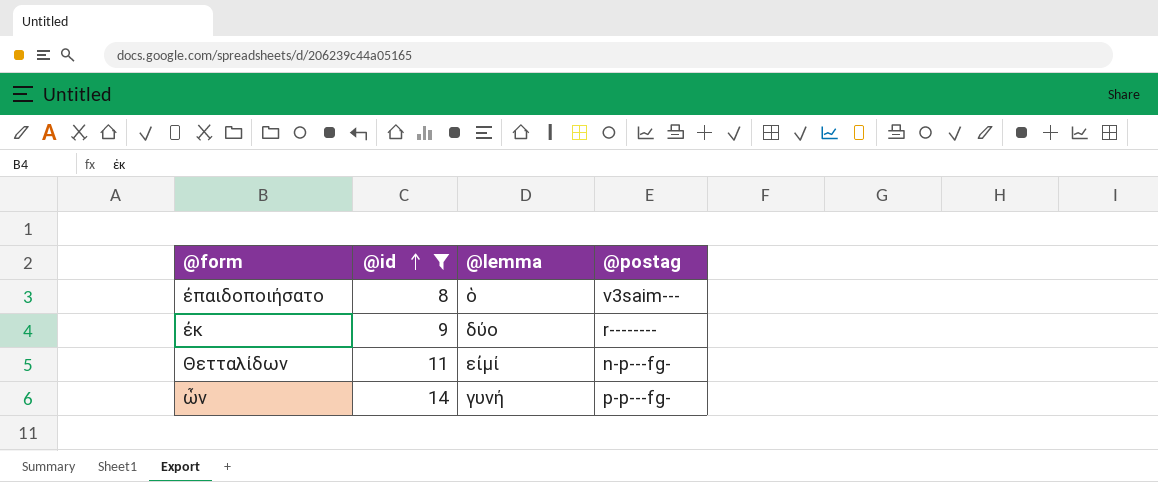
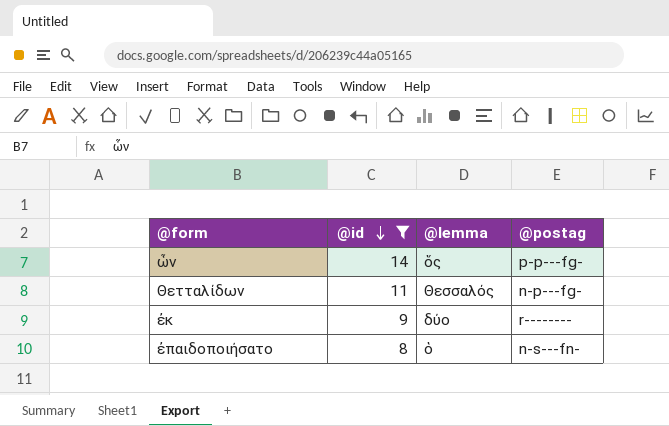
row order: @id ascending -> @id descending
ὧν | @lemma: γυνή -> ὅς
Θετταλίδων | @lemma: εἰμί -> Θεσσαλός
ἐπαιδοποιήσατο | @postag: v3saim--- -> n-s---fn-

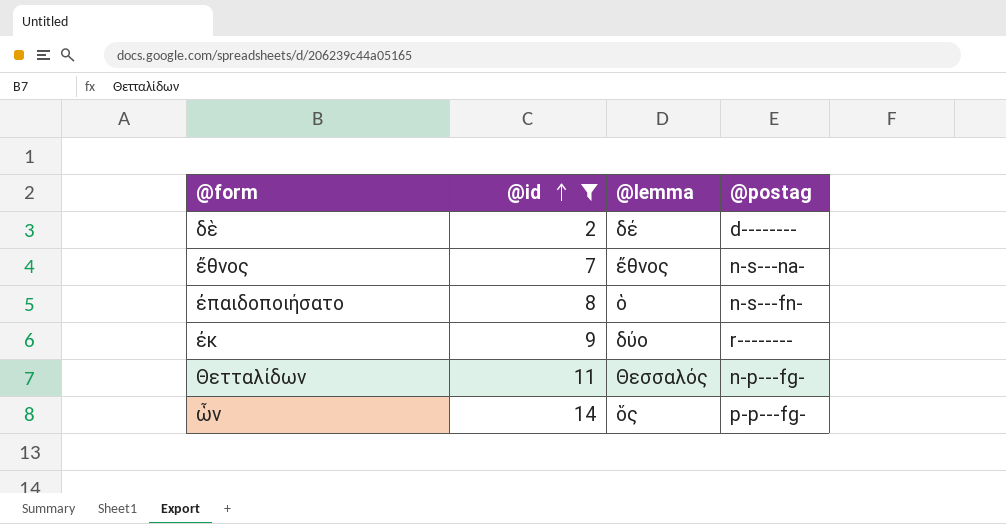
row order: @id descending -> @id ascending
row δὲ: none -> 2 | δέ | d--------
row ἔθνος: none -> 7 | ἔθνος | n-s---na-

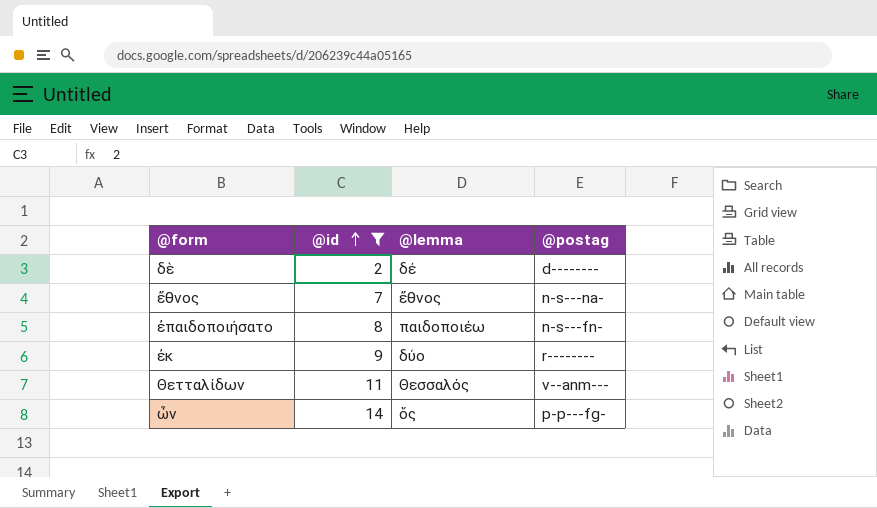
ἐπαιδοποιήσατο | @lemma: ὁ -> παιδοποιέω
Θετταλίδων | @postag: n-p---fg- -> v--anm---

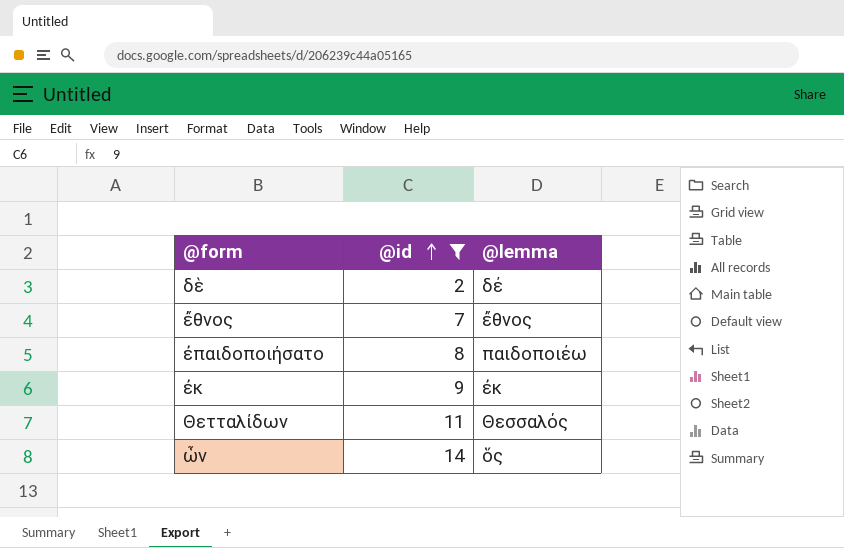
column @postag | position: 4 -> none
ἐκ | @lemma: δύο -> ἐκ

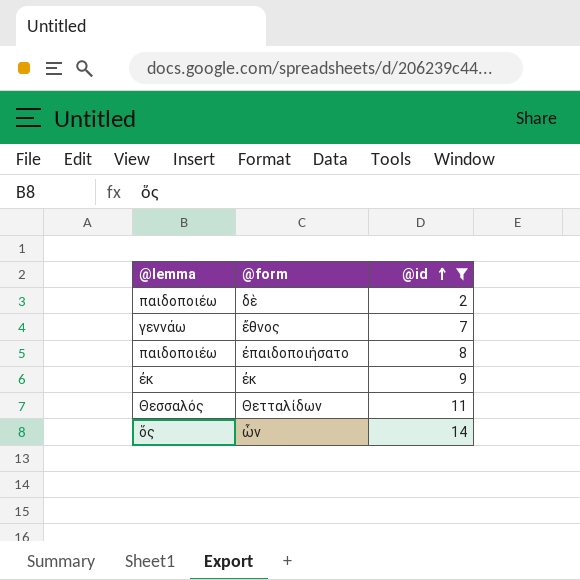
column @lemma | position: 3 -> 1
δὲ | @lemma: δέ -> παιδοποιέω
ἔθνος | @lemma: ἔθνος -> γεννάω

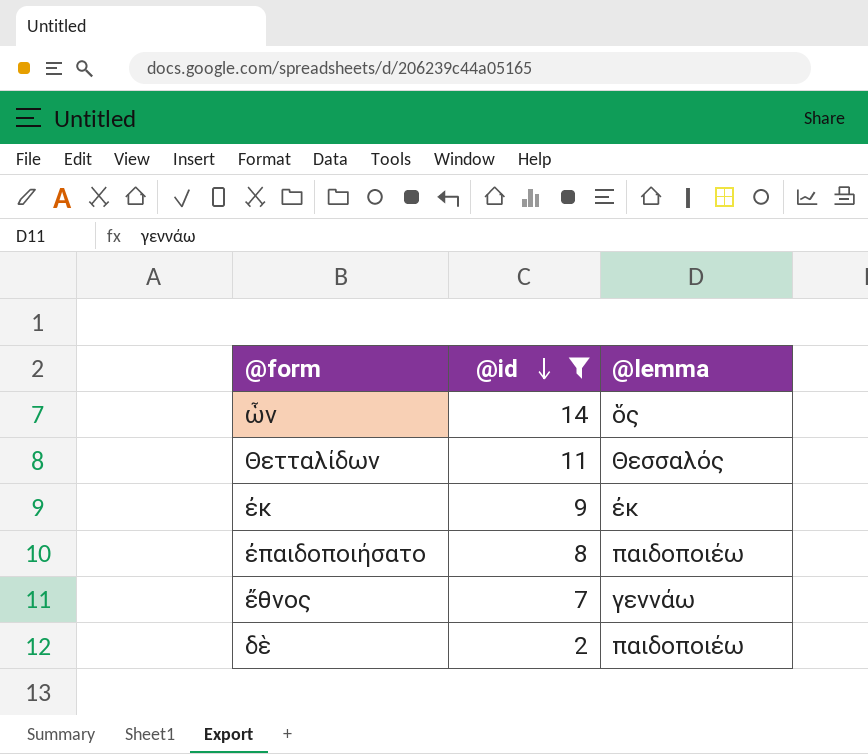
row order: @id ascending -> @id descending
column @lemma | position: 1 -> 3

